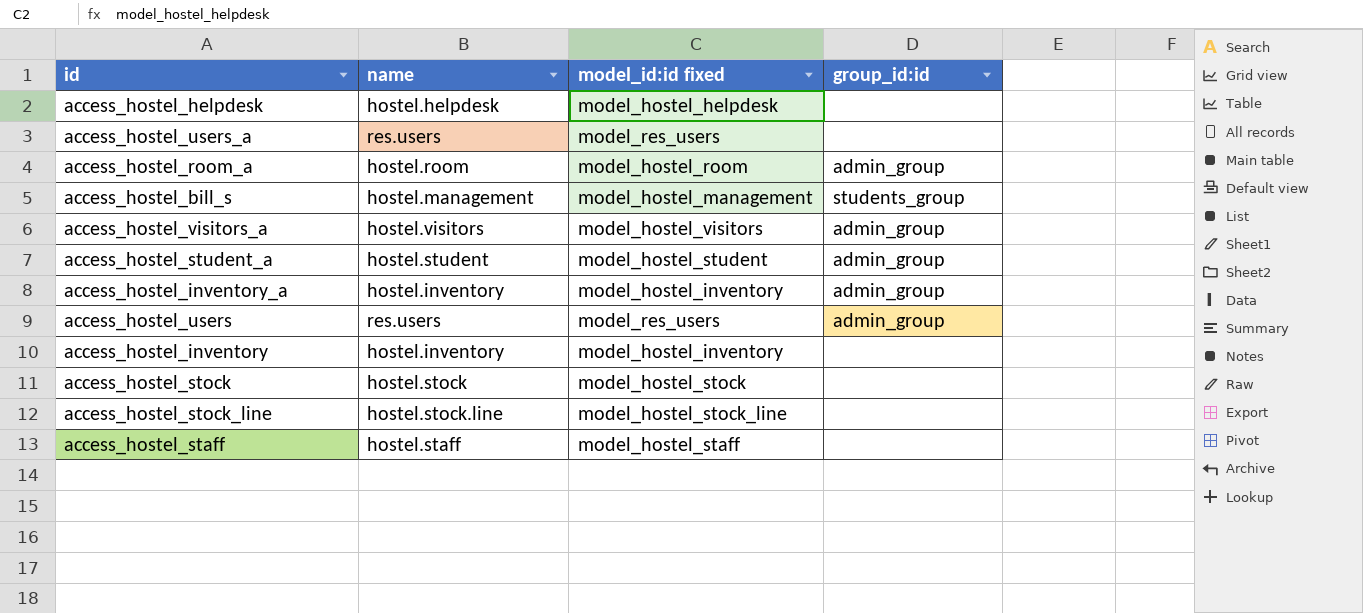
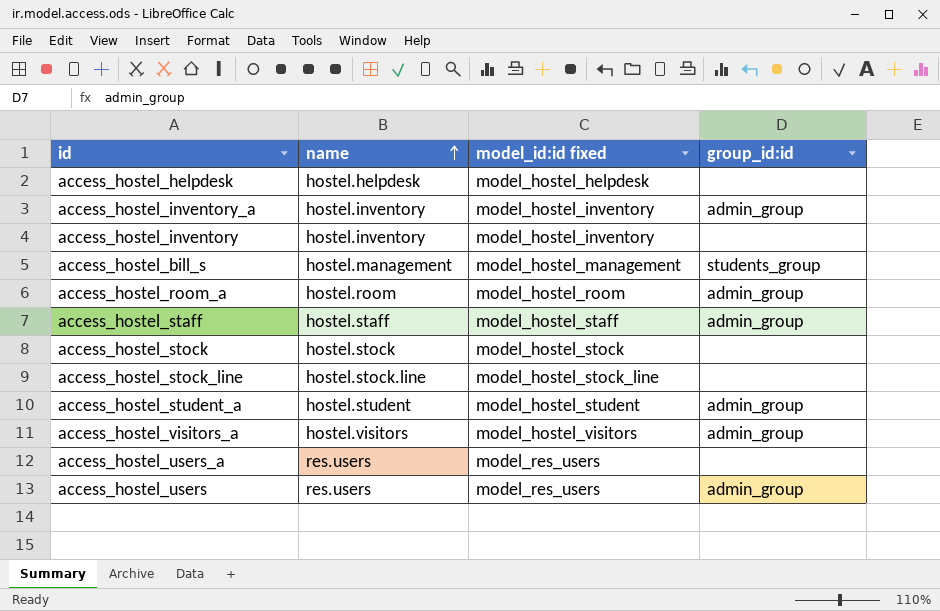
row order: none -> name ascending
access_hostel_staff | group_id:id: none -> admin_group

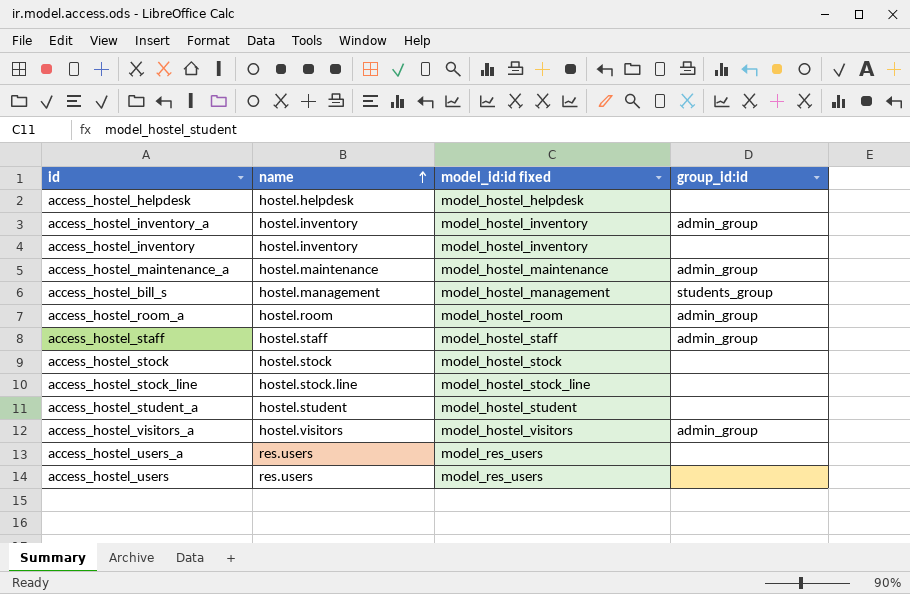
row access_hostel_maintenance_a: none -> hostel.maintenance | model_hostel_maintenance | admin_group
access_hostel_student_a | group_id:id: admin_group -> none
access_hostel_users | group_id:id: admin_group -> none

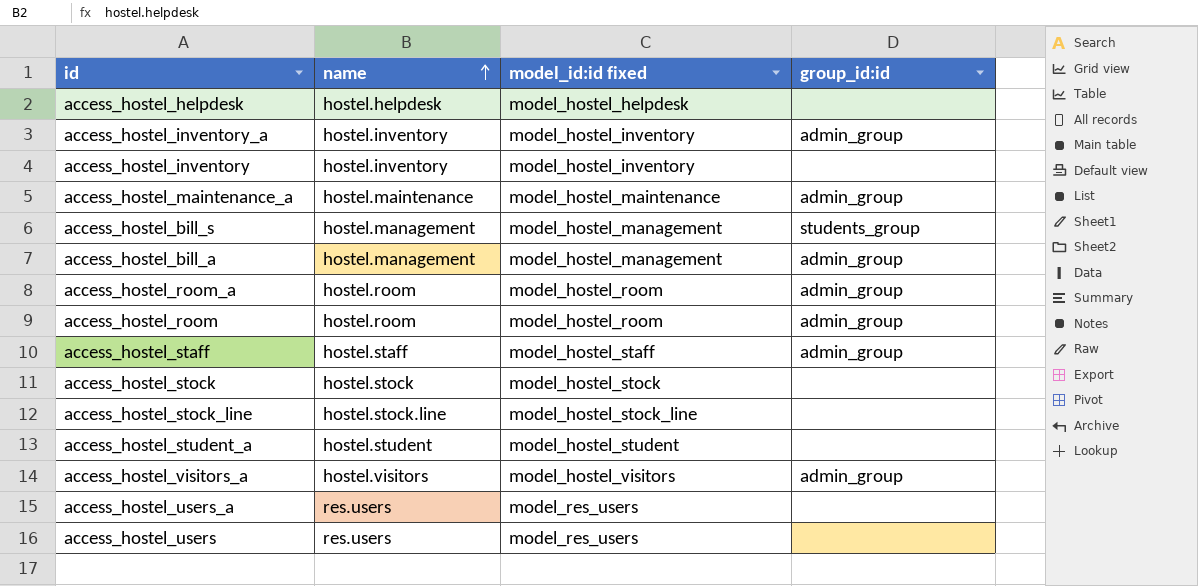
row access_hostel_bill_a: none -> hostel.management | model_hostel_management | admin_group
row access_hostel_room: none -> hostel.room | model_hostel_room | admin_group

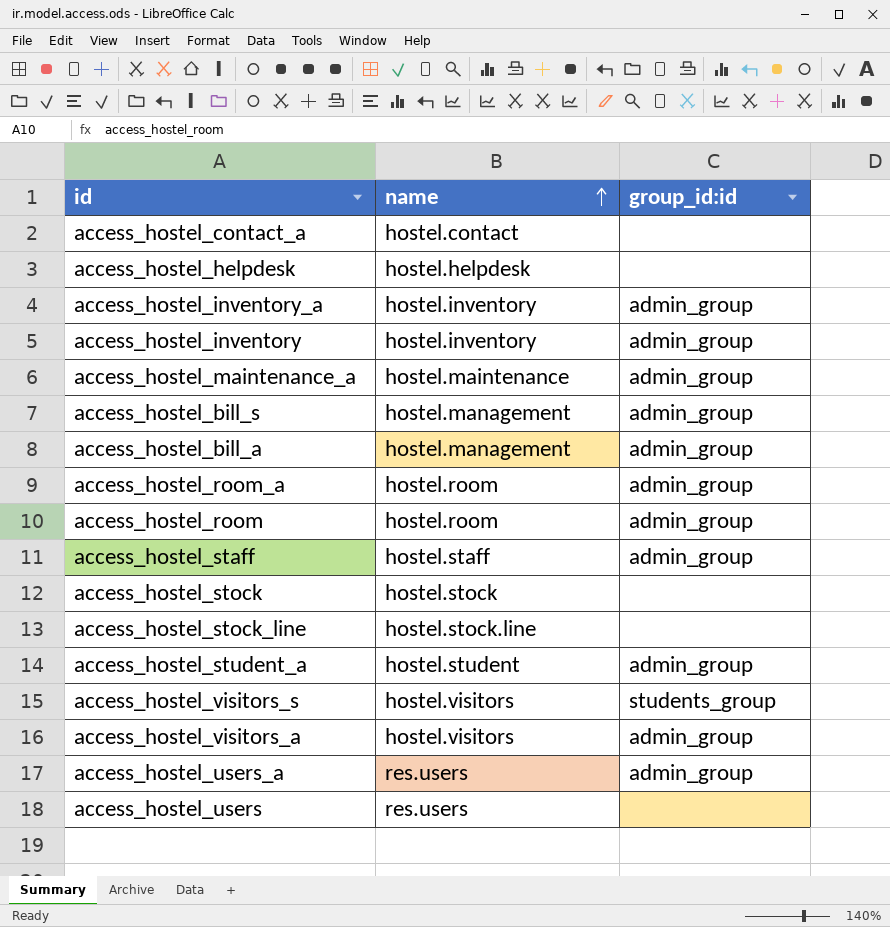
column model_id:id fixed | position: 3 -> none
row access_hostel_contact_a: none -> hostel.contact | none
access_hostel_inventory | group_id:id: none -> admin_group
access_hostel_bill_s | group_id:id: students_group -> admin_group
access_hostel_student_a | group_id:id: none -> admin_group
row access_hostel_visitors_s: none -> hostel.visitors | students_group
access_hostel_users_a | group_id:id: none -> admin_group

